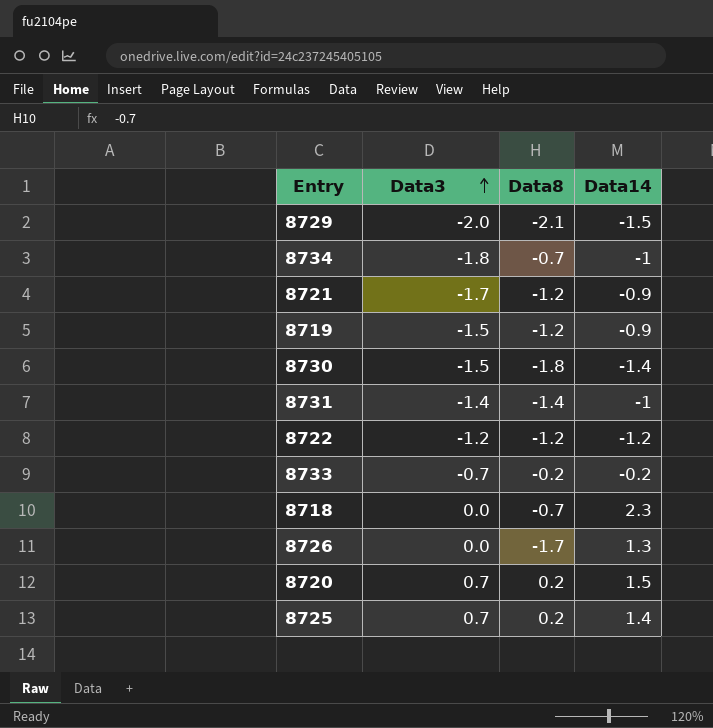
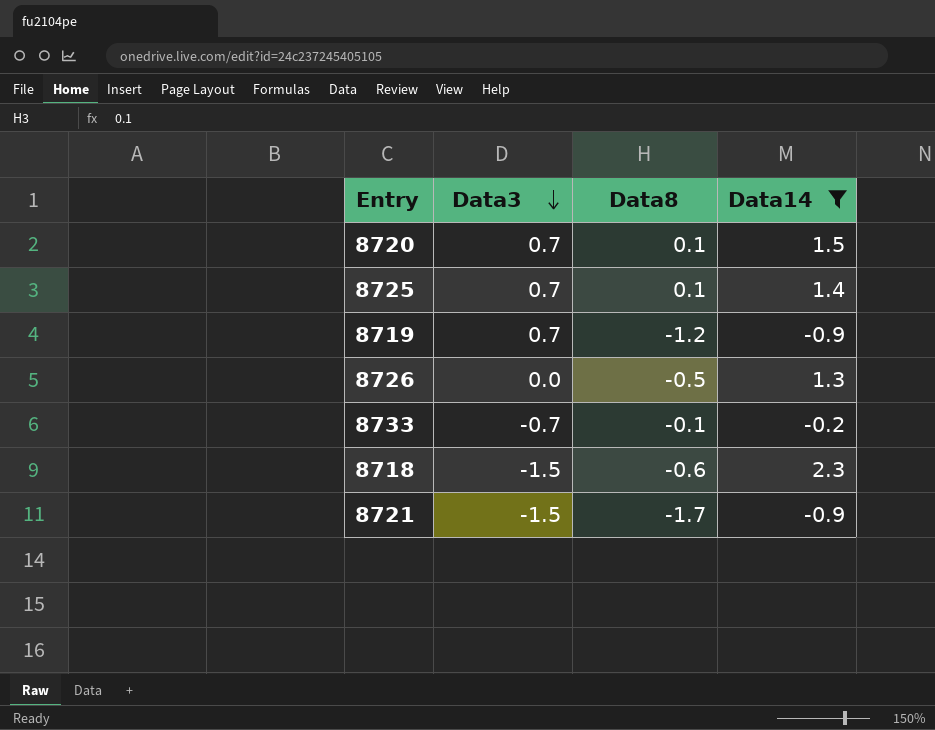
filter: none -> Data14 >= -0.9
row order: Data3 ascending -> Data3 descending
8720 | Data8: 0.2 -> 0.1
8725 | Data8: 0.2 -> 0.1
8719 | Data3: -1.5 -> 0.7
8726 | Data8: -1.7 -> -0.5
8733 | Data8: -0.2 -> -0.1
8718 | Data3: 0.0 -> -1.5
8718 | Data8: -0.7 -> -0.6
8721 | Data3: -1.7 -> -1.5
8721 | Data8: -1.2 -> -1.7

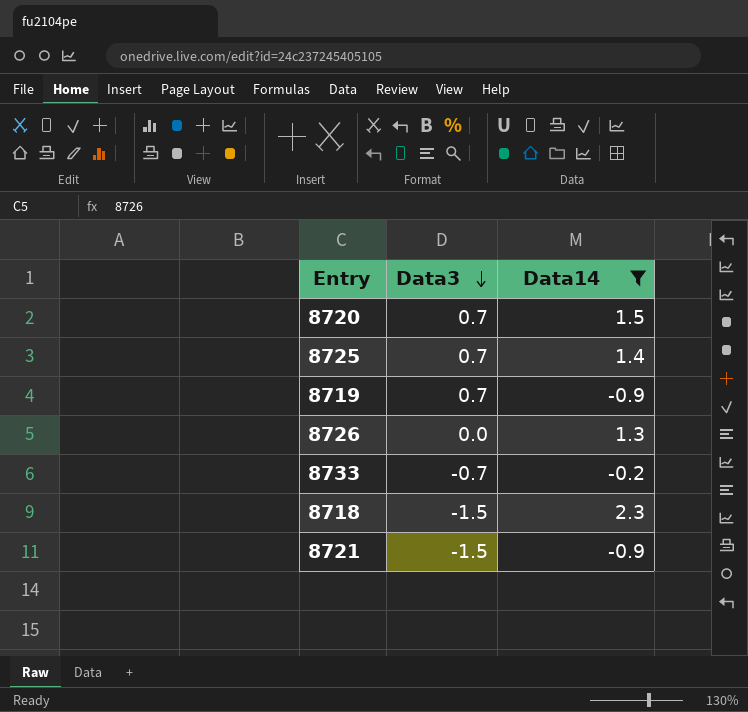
column Data8 | position: 3 -> none

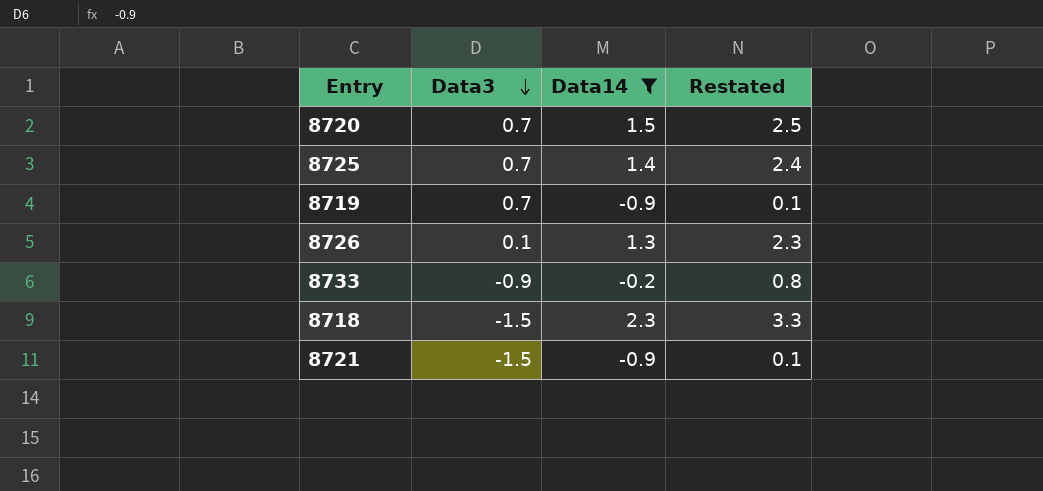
column Restated | formula: none -> [Data14] + 1
8726 | Data3: 0.0 -> 0.1
8733 | Data3: -0.7 -> -0.9

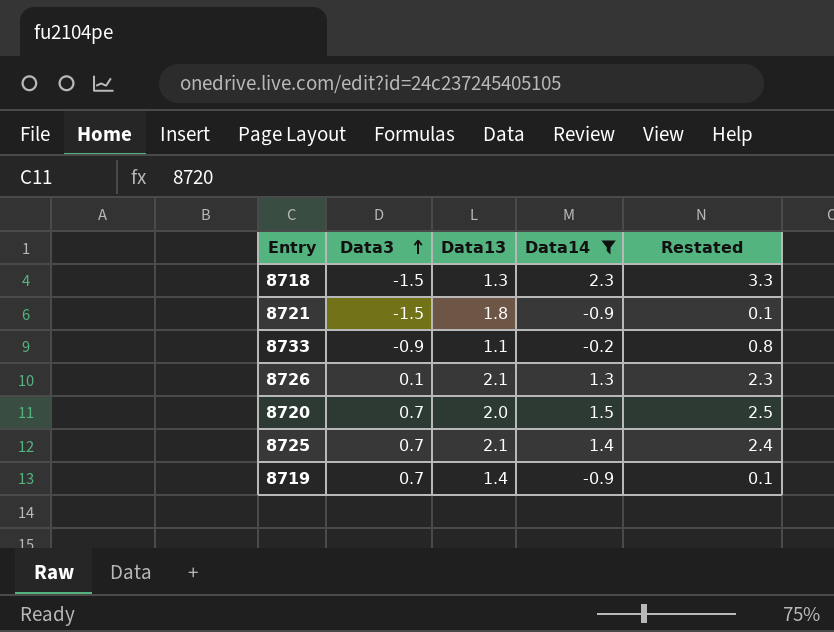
row order: Data3 descending -> Data3 ascending
column Data13 | position: none -> 3

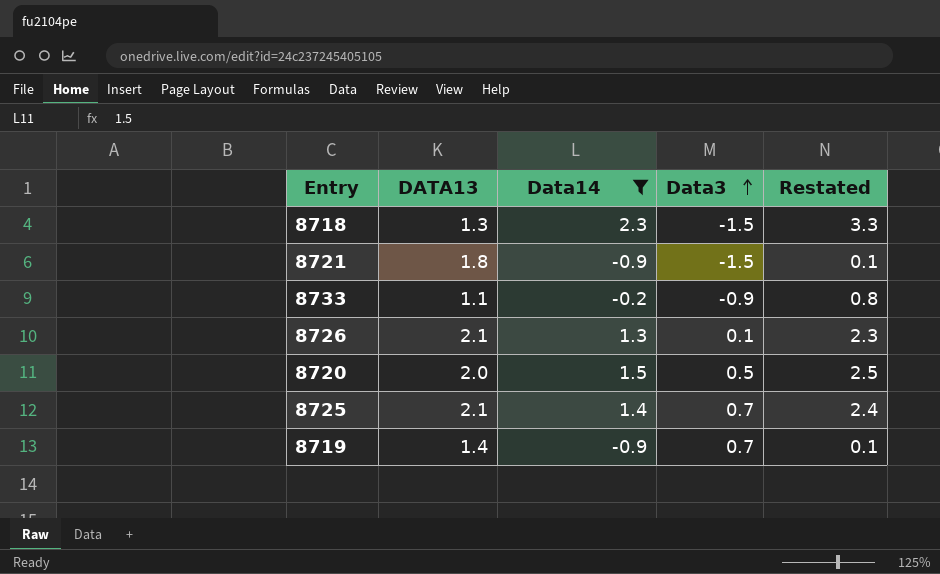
column name: Data13 -> DATA13
column Data3 | position: 2 -> 4
8720 | Data3: 0.7 -> 0.5

